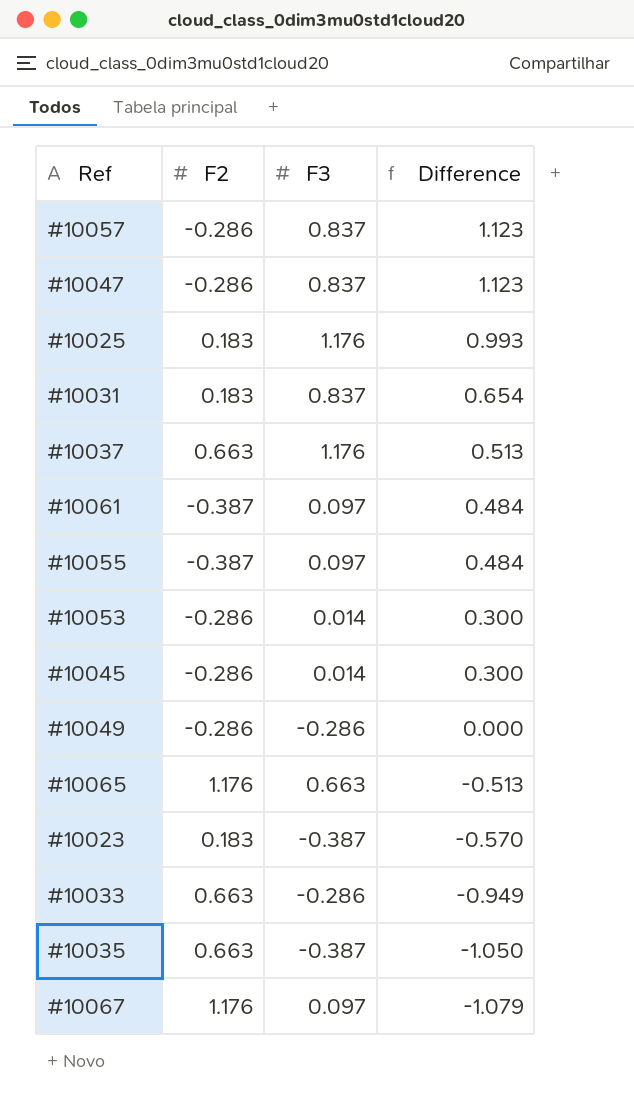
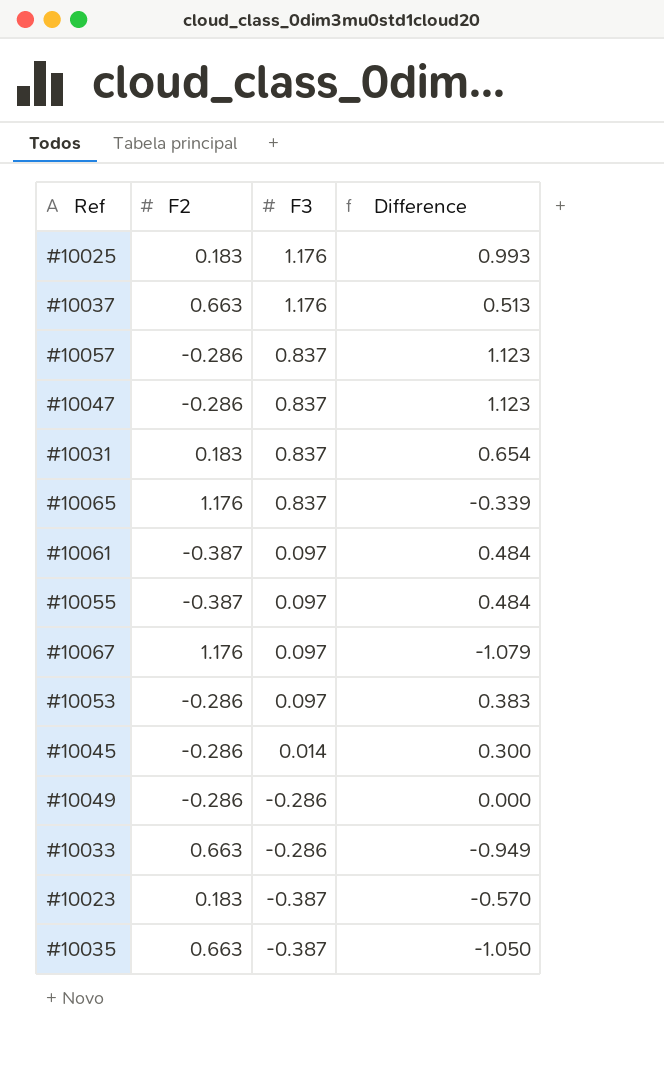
row order: Difference descending -> F3 descending
#10065 | F3: 0.663 -> 0.837
#10065 | Difference: -0.513 -> -0.339
#10053 | F3: 0.014 -> 0.097
#10053 | Difference: 0.300 -> 0.383

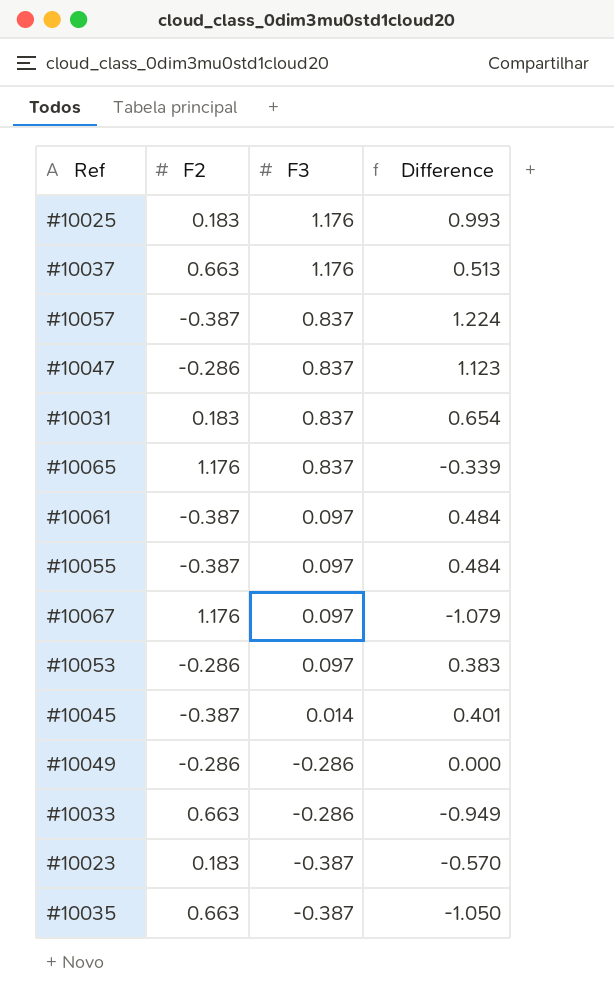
#10057 | F2: -0.286 -> -0.387
#10057 | Difference: 1.123 -> 1.224
#10045 | F2: -0.286 -> -0.387
#10045 | Difference: 0.300 -> 0.401

